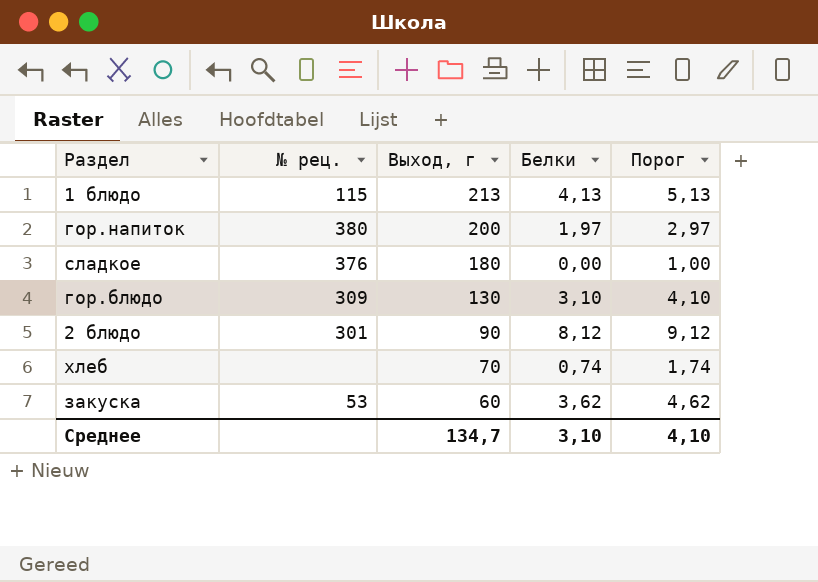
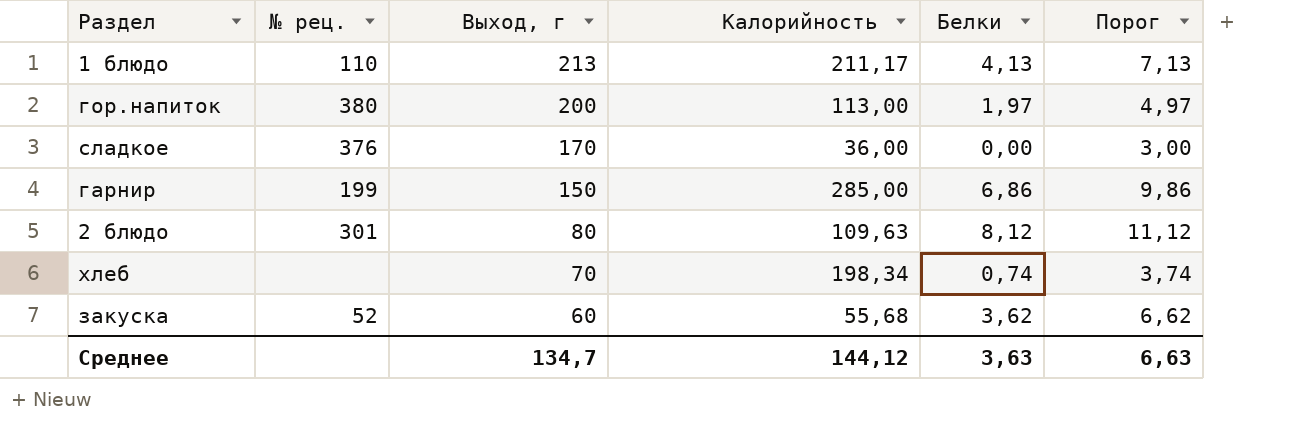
column Калорийность | position: none -> 4
column Порог | formula: [Белки] + 1 -> [Белки] + 3
row гор.блюдо: 309 | 130 | 3,10 | 4,10 -> none
1 блюдо | № рец.: 115 -> 110
сладкое | Выход, г: 180 -> 170
row гарнир: none -> 199 | 150 | 285,00 | 6,86 | 9,86
2 блюдо | Выход, г: 90 -> 80
закуска | № рец.: 53 -> 52
Среднее | Белки: 3,10 -> 3,63
Среднее | Порог: 4,10 -> 6,63

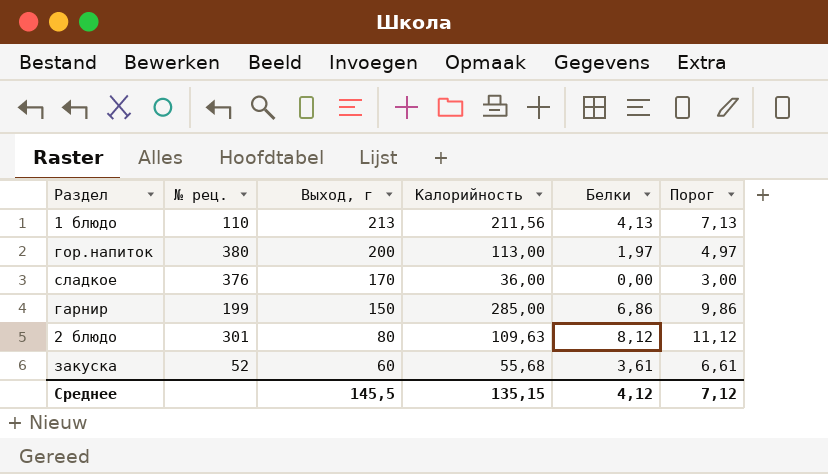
row хлеб: none | 70 | 198,34 | 0,74 | 3,74 -> none
1 блюдо | Калорийность: 211,17 -> 211,56
закуска | Белки: 3,62 -> 3,61
закуска | Порог: 6,62 -> 6,61
Среднее | Выход, г: 134,7 -> 145,5
Среднее | Калорийность: 144,12 -> 135,15
Среднее | Белки: 3,63 -> 4,12
Среднее | Порог: 6,63 -> 7,12

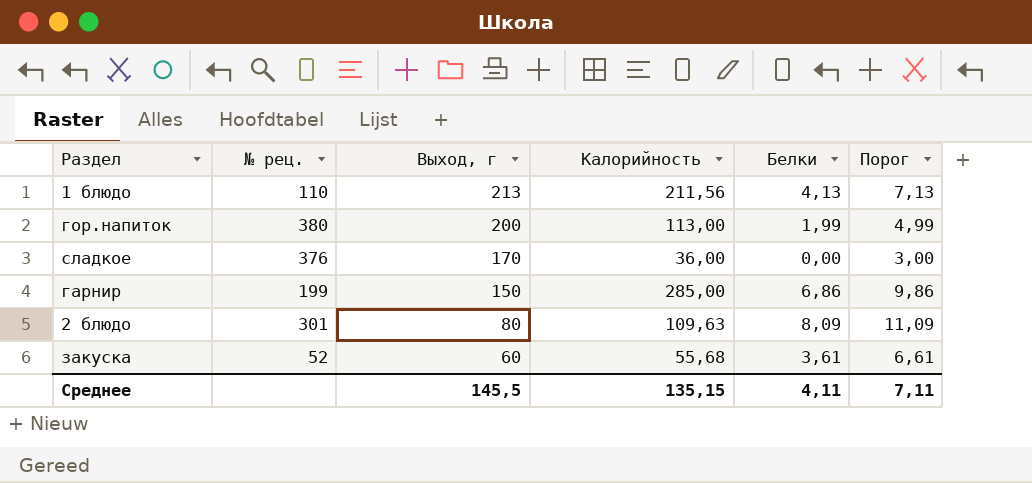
гор.напиток | Белки: 1,97 -> 1,99
гор.напиток | Порог: 4,97 -> 4,99
2 блюдо | Белки: 8,12 -> 8,09
2 блюдо | Порог: 11,12 -> 11,09
Среднее | Белки: 4,12 -> 4,11
Среднее | Порог: 7,12 -> 7,11

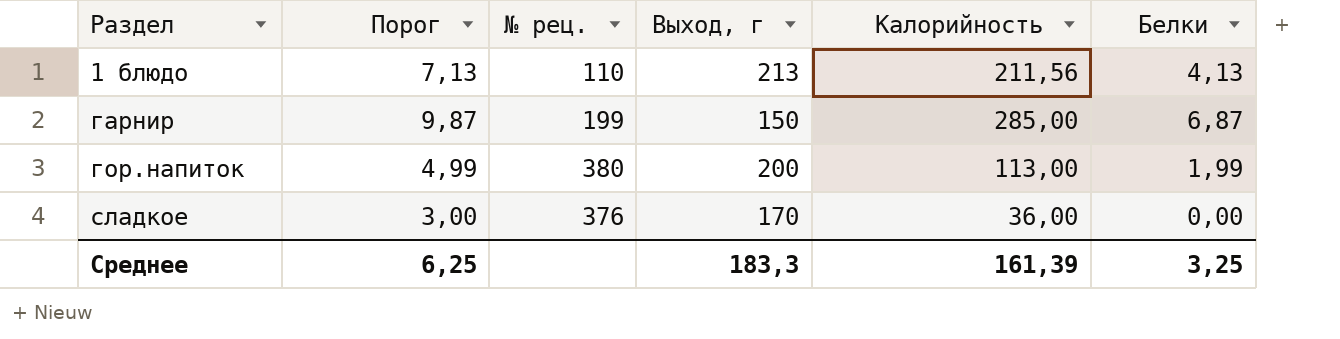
row order: Выход, г descending -> Раздел ascending
column Порог | position: 6 -> 2
row 2 блюдо: 301 | 80 | 109,63 | 8,09 | 11,09 -> none
row закуска: 52 | 60 | 55,68 | 3,61 | 6,61 -> none
гарнир | Порог: 9,86 -> 9,87
гарнир | Белки: 6,86 -> 6,87
Среднее | Порог: 7,11 -> 6,25
Среднее | Выход, г: 145,5 -> 183,3
Среднее | Калорийность: 135,15 -> 161,39
Среднее | Белки: 4,11 -> 3,25

